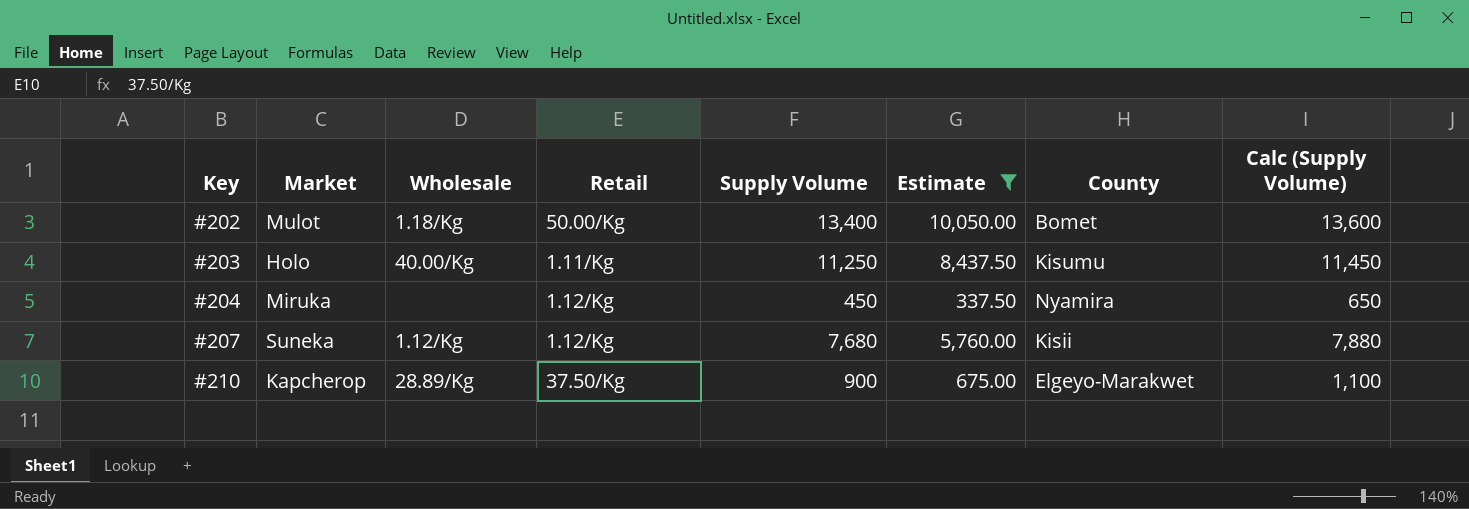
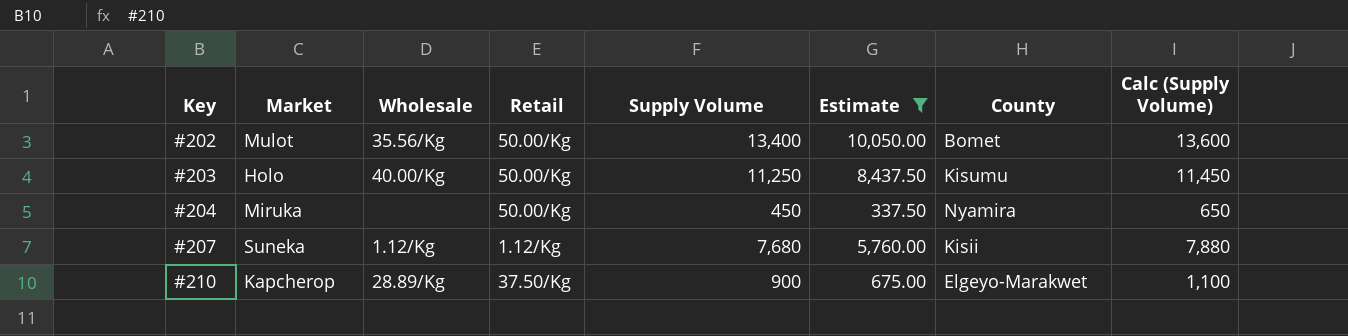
#202 | Wholesale: 1.18/Kg -> 35.56/Kg
#203 | Retail: 1.11/Kg -> 50.00/Kg
#204 | Retail: 1.12/Kg -> 50.00/Kg

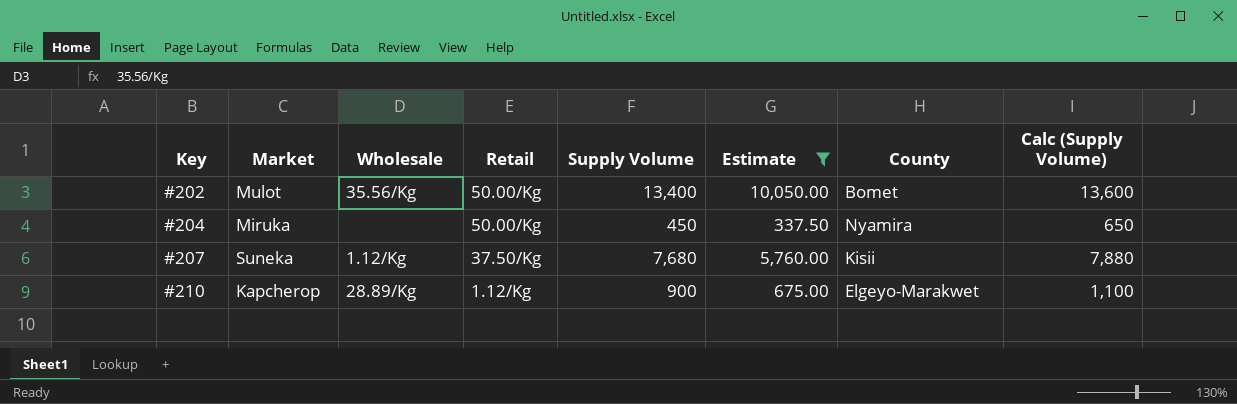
row #203: Holo | 40.00/Kg | 50.00/Kg | 11,250 | 8,437.50 | Kisumu | 11,450 -> none
#207 | Retail: 1.12/Kg -> 37.50/Kg
#210 | Retail: 37.50/Kg -> 1.12/Kg

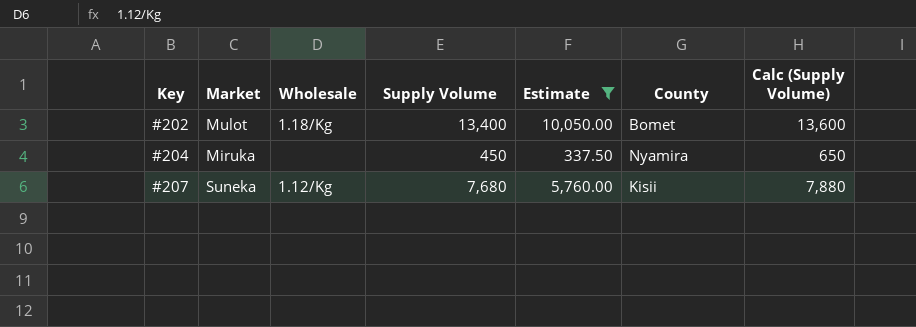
column Retail | position: 4 -> none
row #210: Kapcherop | 28.89/Kg | 1.12/Kg | 900 | 675.00 | Elgeyo-Marakwet | 1,100 -> none
#202 | Wholesale: 35.56/Kg -> 1.18/Kg

